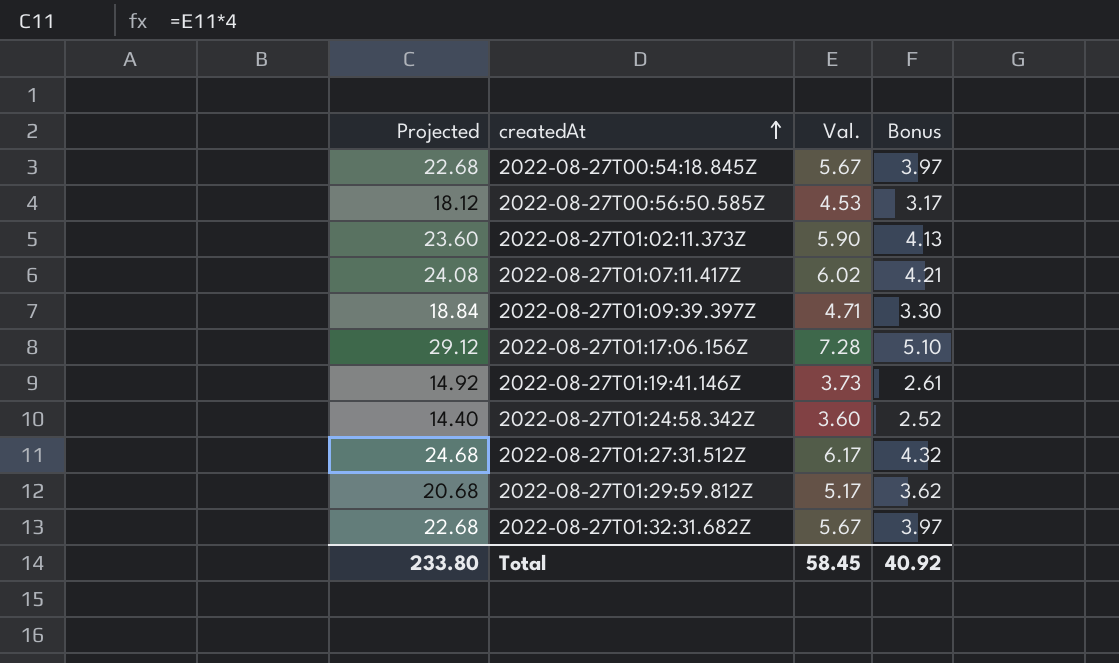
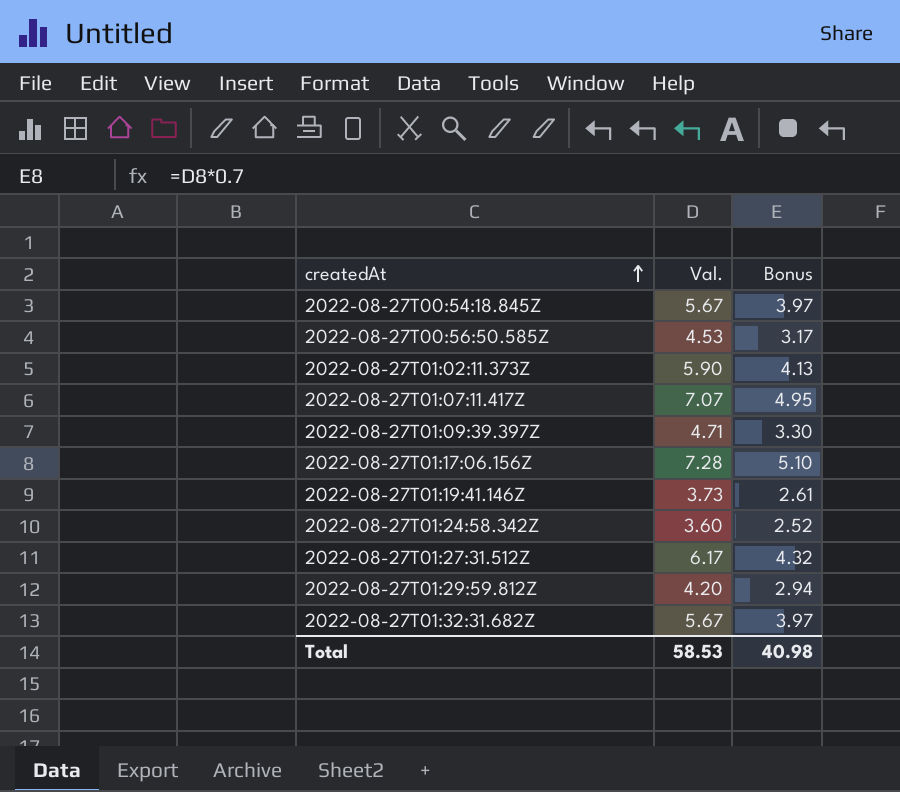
column Projected | formula: [Val.] * 4 -> none
2022-08-27T01:07:11.417Z | Val.: 6.02 -> 7.07
2022-08-27T01:07:11.417Z | Bonus: 4.21 -> 4.95
2022-08-27T01:29:59.812Z | Val.: 5.17 -> 4.20
2022-08-27T01:29:59.812Z | Bonus: 3.62 -> 2.94
Total | Val.: 58.45 -> 58.53
Total | Bonus: 40.92 -> 40.98

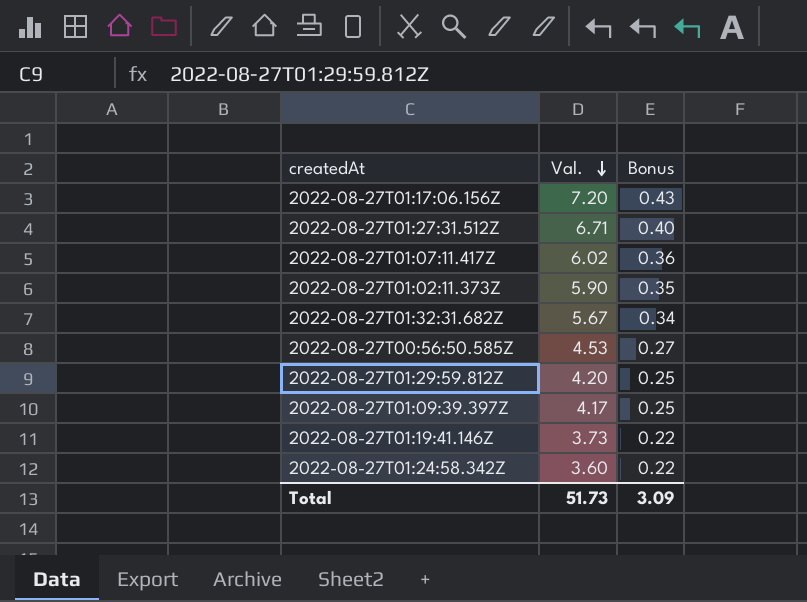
row order: createdAt ascending -> Val. descending
column Bonus | formula: [Val.] * 0.7 -> [Val.] * 0.06
row 2022-08-27T00:54:18.845Z: 5.67 | 3.97 -> none
2022-08-27T01:17:06.156Z | Val.: 7.28 -> 7.20
2022-08-27T01:27:31.512Z | Val.: 6.17 -> 6.71
2022-08-27T01:07:11.417Z | Val.: 7.07 -> 6.02
2022-08-27T01:09:39.397Z | Val.: 4.71 -> 4.17
Total | Val.: 58.53 -> 51.73
Total | Bonus: 40.98 -> 3.09

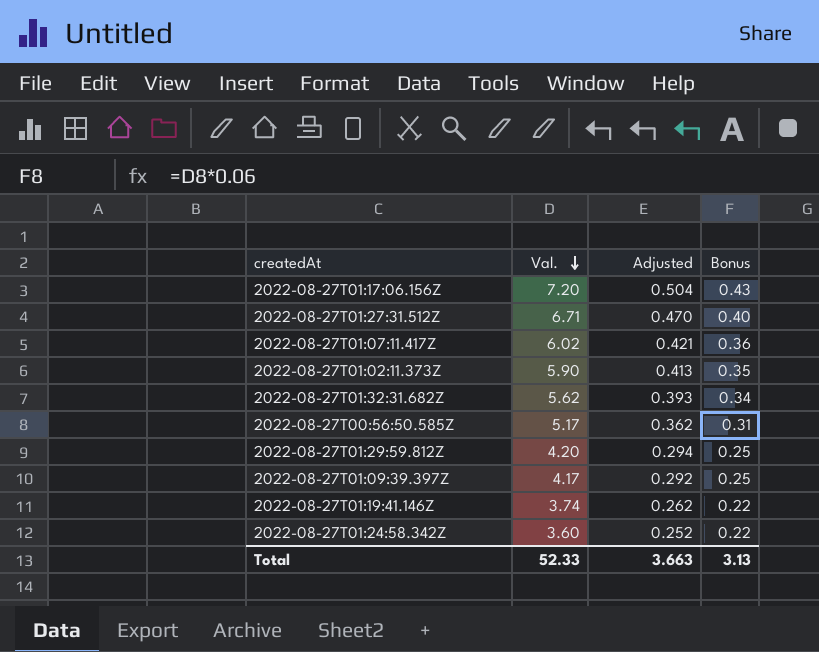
column Adjusted | formula: none -> [Val.] * 0.07
2022-08-27T01:32:31.682Z | Val.: 5.67 -> 5.62
2022-08-27T00:56:50.585Z | Val.: 4.53 -> 5.17
2022-08-27T00:56:50.585Z | Bonus: 0.27 -> 0.31
2022-08-27T01:19:41.146Z | Val.: 3.73 -> 3.74
Total | Val.: 51.73 -> 52.33
Total | Bonus: 3.09 -> 3.13

